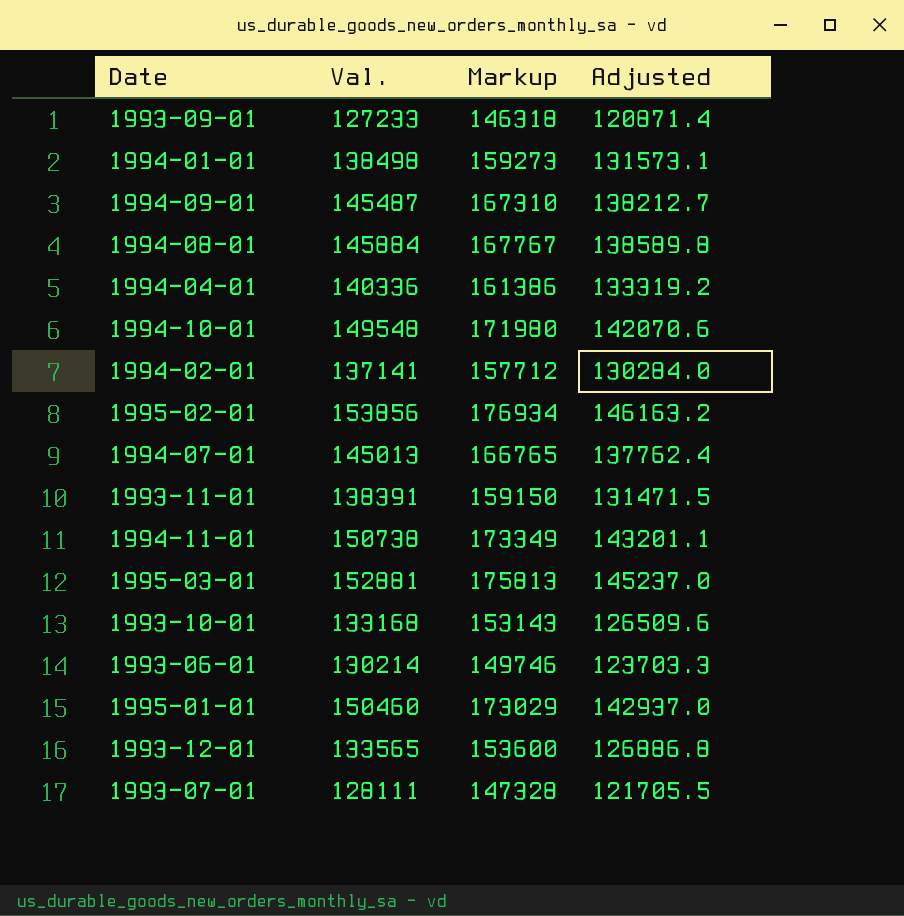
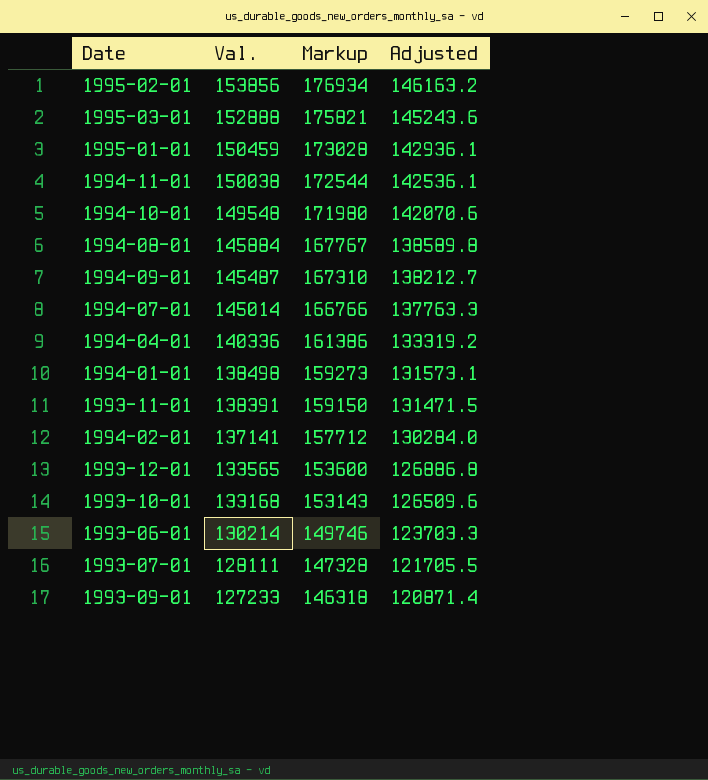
row order: none -> Val. descending
1995-03-01 | Val.: 152881 -> 152888
1995-03-01 | Markup: 175813 -> 175821
1995-03-01 | Adjusted: 145237.0 -> 145243.6
1995-01-01 | Val.: 150460 -> 150459
1995-01-01 | Markup: 173029 -> 173028
1995-01-01 | Adjusted: 142937.0 -> 142936.1
1994-11-01 | Val.: 150738 -> 150038
1994-11-01 | Markup: 173349 -> 172544
1994-11-01 | Adjusted: 143201.1 -> 142536.1
1994-07-01 | Val.: 145013 -> 145014
1994-07-01 | Markup: 166765 -> 166766
1994-07-01 | Adjusted: 137762.4 -> 137763.3

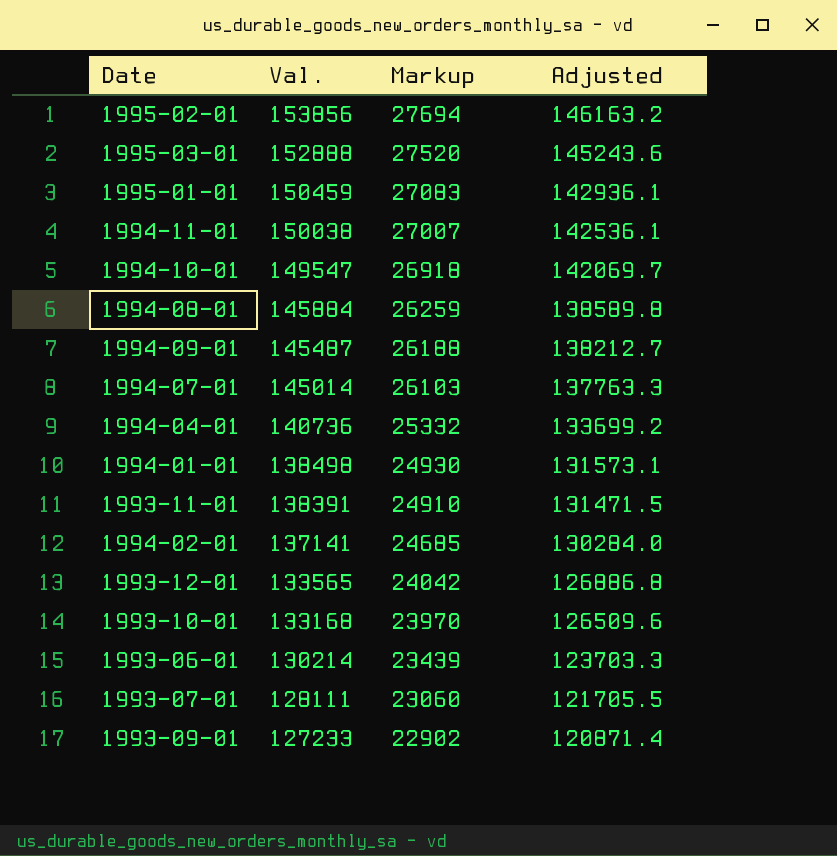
column Markup | formula: [Val.] * 1.15 -> [Val.] * 0.18
1994-10-01 | Val.: 149548 -> 149547
1994-10-01 | Adjusted: 142070.6 -> 142069.7
1994-04-01 | Val.: 140336 -> 140736
1994-04-01 | Adjusted: 133319.2 -> 133699.2

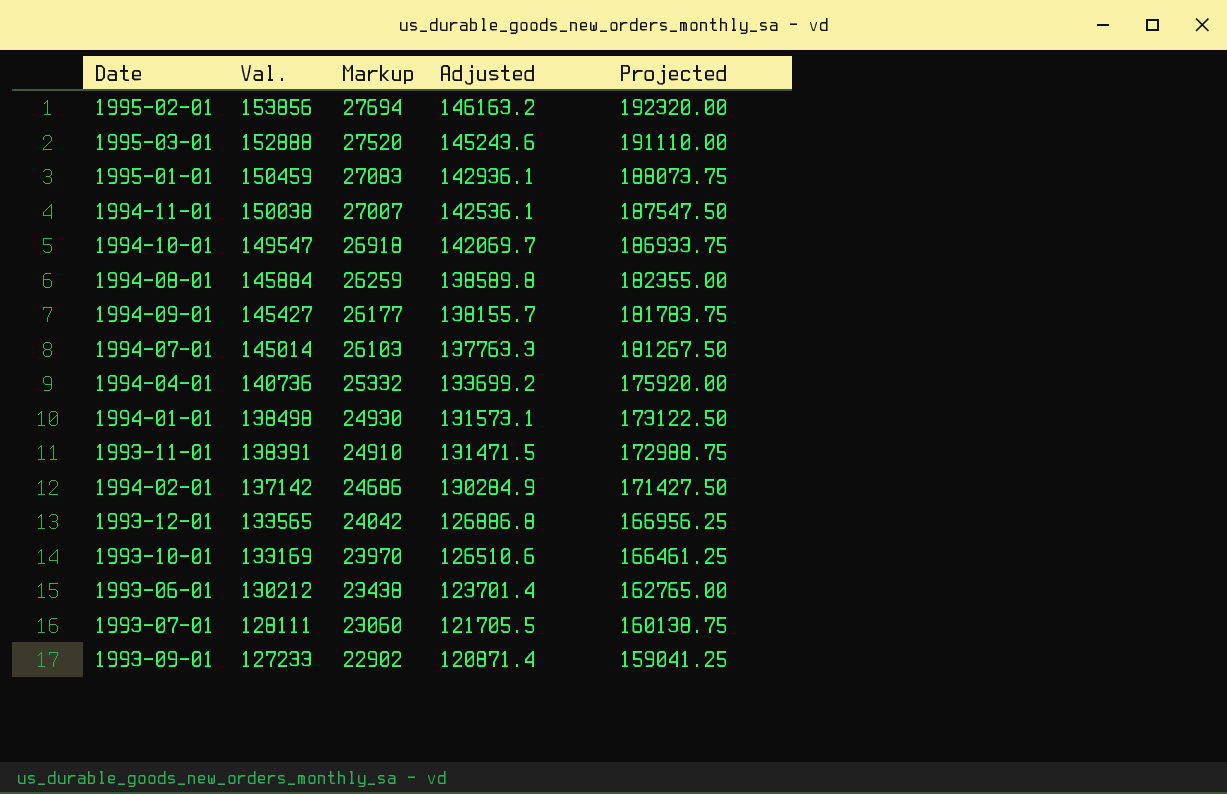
column Projected | formula: none -> [Val.] * 1.25
1994-09-01 | Val.: 145487 -> 145427
1994-09-01 | Markup: 26188 -> 26177
1994-09-01 | Adjusted: 138212.7 -> 138155.7
1994-02-01 | Val.: 137141 -> 137142
1994-02-01 | Markup: 24685 -> 24686
1994-02-01 | Adjusted: 130284.0 -> 130284.9
1993-10-01 | Val.: 133168 -> 133169
1993-10-01 | Adjusted: 126509.6 -> 126510.6
1993-06-01 | Val.: 130214 -> 130212
1993-06-01 | Markup: 23439 -> 23438
1993-06-01 | Adjusted: 123703.3 -> 123701.4

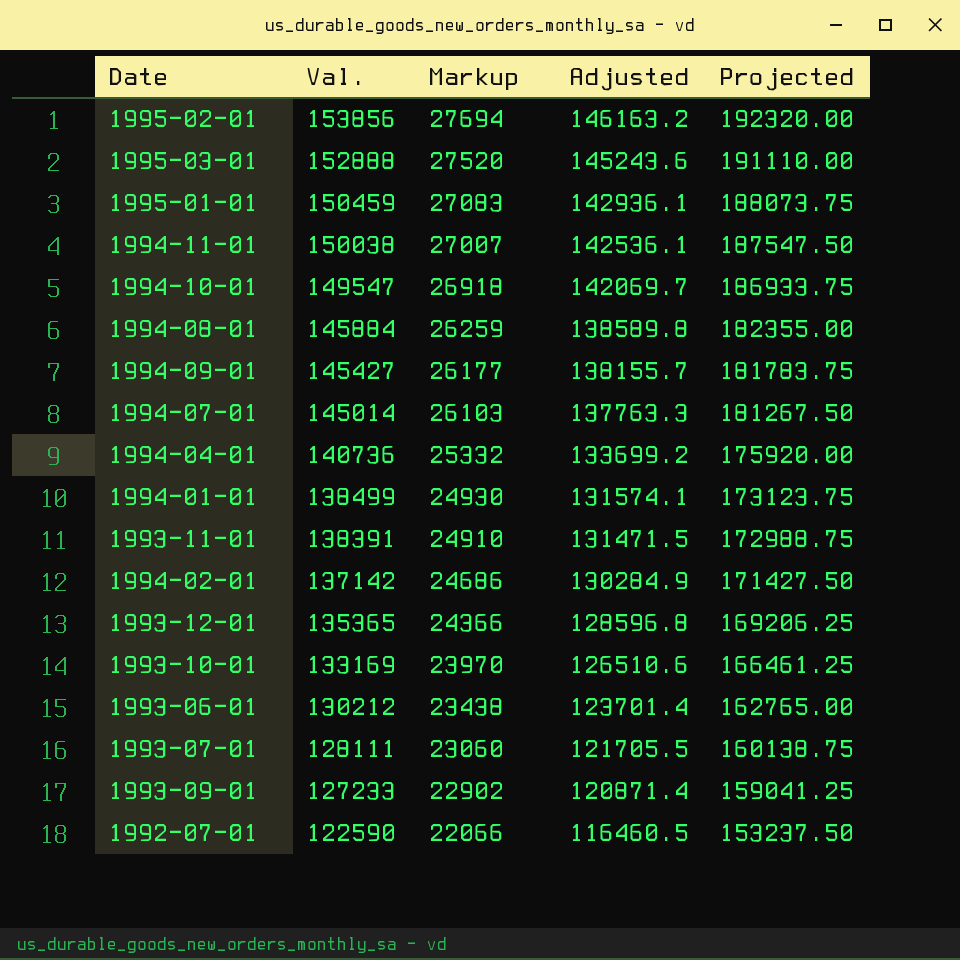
1994-01-01 | Val.: 138498 -> 138499
1994-01-01 | Adjusted: 131573.1 -> 131574.1
1994-01-01 | Projected: 173122.50 -> 173123.75
1993-12-01 | Val.: 133565 -> 135365
1993-12-01 | Markup: 24042 -> 24366
1993-12-01 | Adjusted: 126886.8 -> 128596.8
1993-12-01 | Projected: 166956.25 -> 169206.25
row 1992-07-01: none -> 122590 | 22066 | 116460.5 | 153237.50

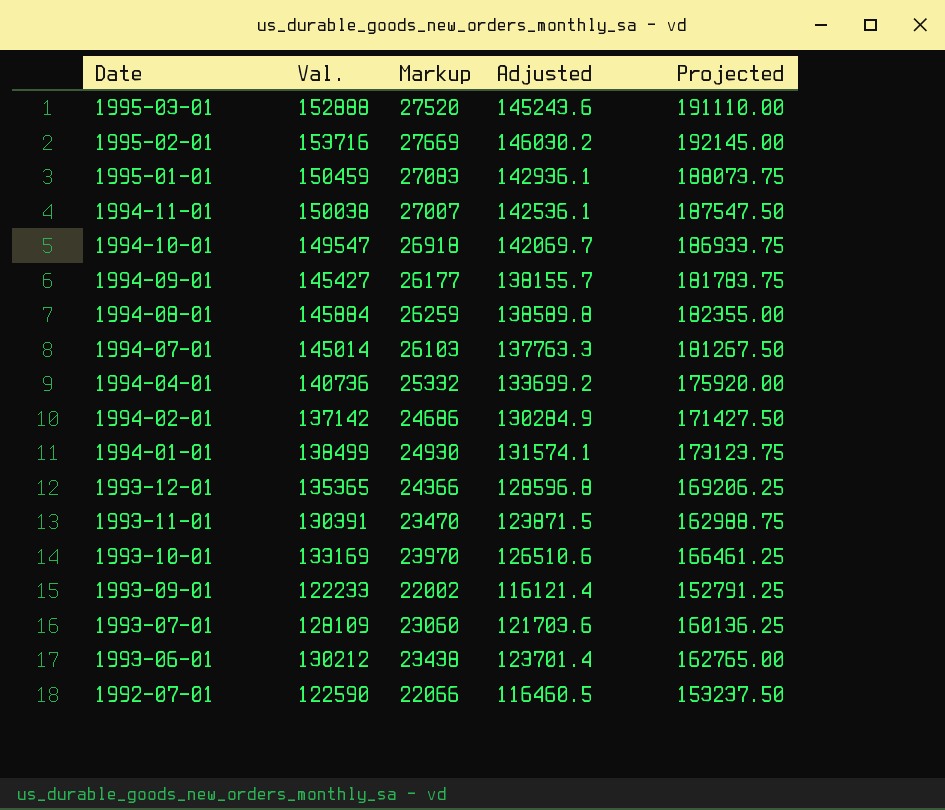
row order: Val. descending -> Date descending
1995-02-01 | Val.: 153856 -> 153716
1995-02-01 | Markup: 27694 -> 27669
1995-02-01 | Adjusted: 146163.2 -> 146030.2
1995-02-01 | Projected: 192320.00 -> 192145.00
1993-11-01 | Val.: 138391 -> 130391
1993-11-01 | Markup: 24910 -> 23470
1993-11-01 | Adjusted: 131471.5 -> 123871.5
1993-11-01 | Projected: 172988.75 -> 162988.75
1993-09-01 | Val.: 127233 -> 122233
1993-09-01 | Markup: 22902 -> 22002
1993-09-01 | Adjusted: 120871.4 -> 116121.4
1993-09-01 | Projected: 159041.25 -> 152791.25
1993-07-01 | Val.: 128111 -> 128109
1993-07-01 | Adjusted: 121705.5 -> 121703.6
1993-07-01 | Projected: 160138.75 -> 160136.25

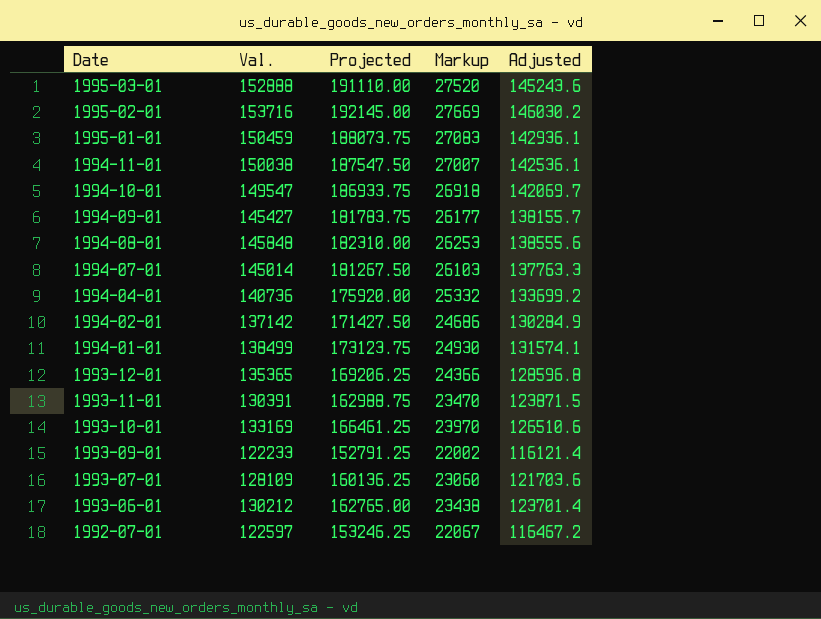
column Projected | position: 5 -> 3
1994-08-01 | Val.: 145884 -> 145848
1994-08-01 | Projected: 182355.00 -> 182310.00
1994-08-01 | Markup: 26259 -> 26253
1994-08-01 | Adjusted: 138589.8 -> 138555.6
1992-07-01 | Val.: 122590 -> 122597
1992-07-01 | Projected: 153237.50 -> 153246.25
1992-07-01 | Markup: 22066 -> 22067
1992-07-01 | Adjusted: 116460.5 -> 116467.2

